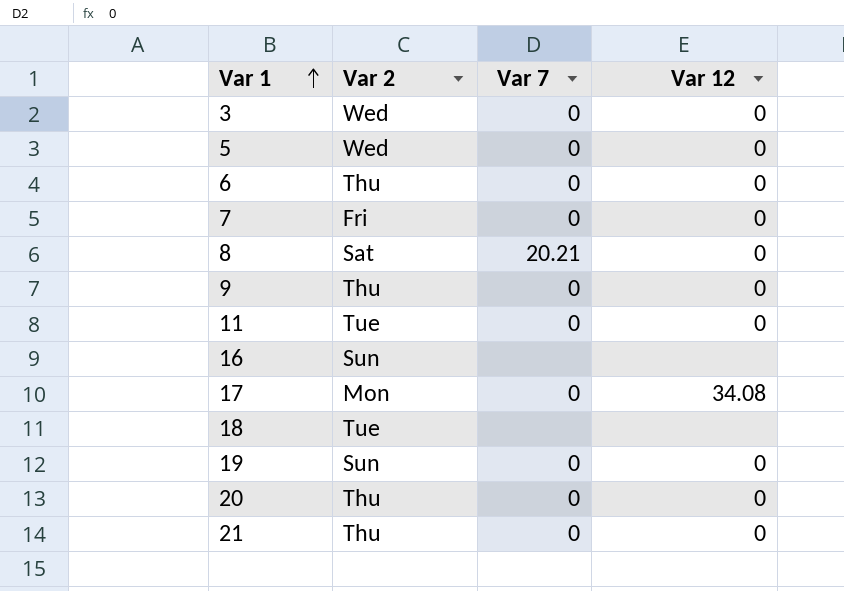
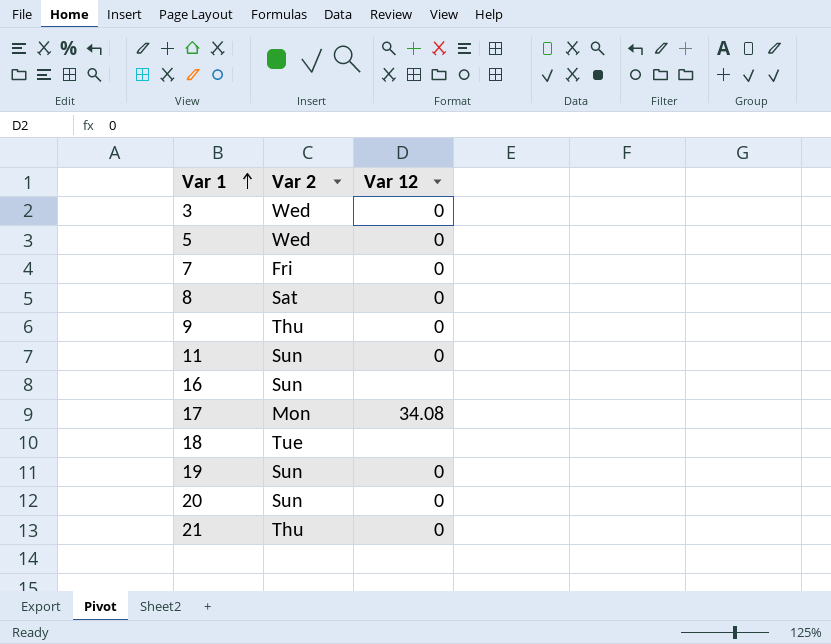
column Var 7 | position: 3 -> none
row 6: Thu | 0 | 0 -> none
11 | Var 2: Tue -> Sun
20 | Var 2: Thu -> Sun

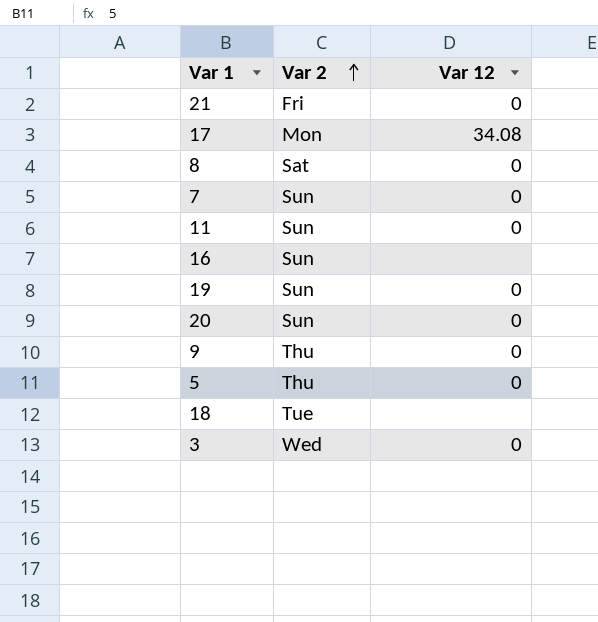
row order: Var 1 ascending -> Var 2 ascending
21 | Var 2: Thu -> Fri
7 | Var 2: Fri -> Sun
5 | Var 2: Wed -> Thu

